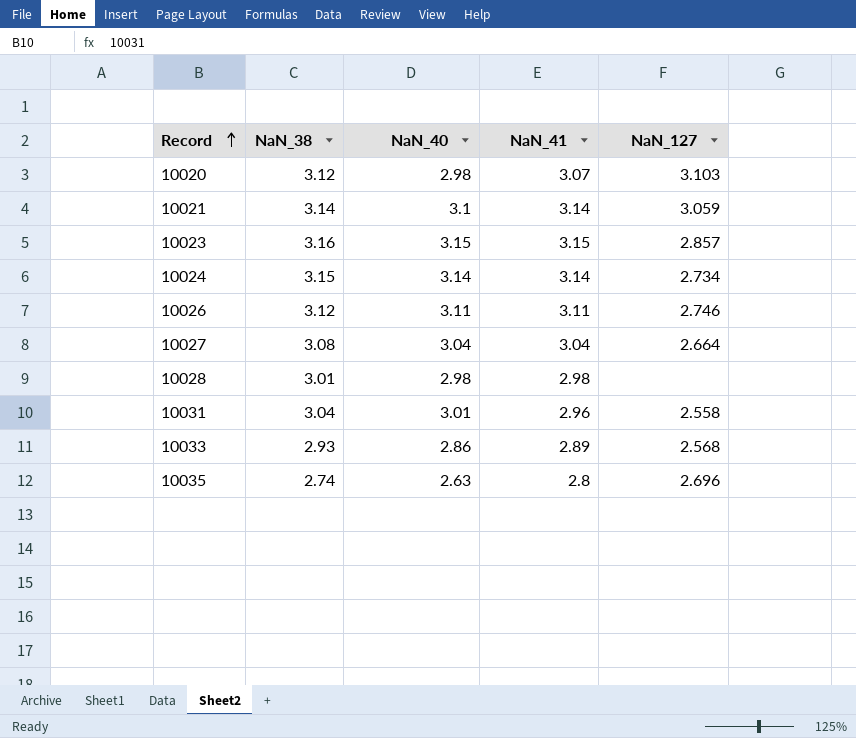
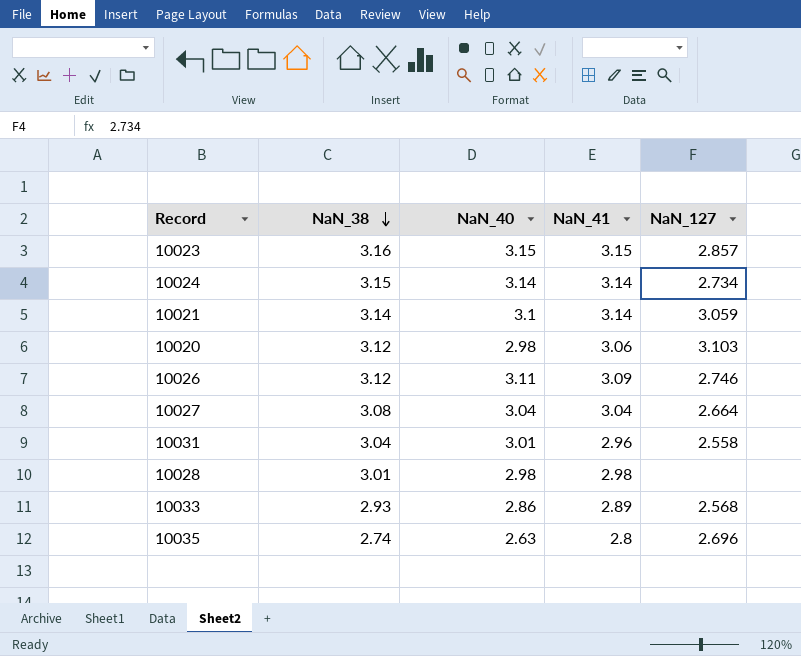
row order: Record ascending -> NaN_38 descending
10020 | NaN_41: 3.07 -> 3.06
10026 | NaN_41: 3.11 -> 3.09

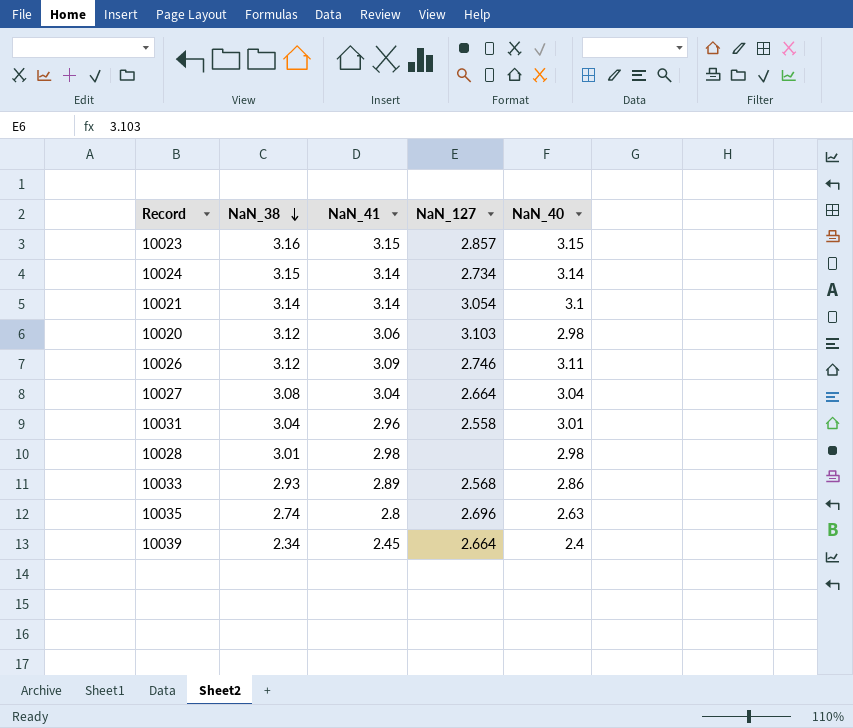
column NaN_40 | position: 3 -> 5
10021 | NaN_127: 3.059 -> 3.054
row 10039: none -> 2.34 | 2.45 | 2.664 | 2.4

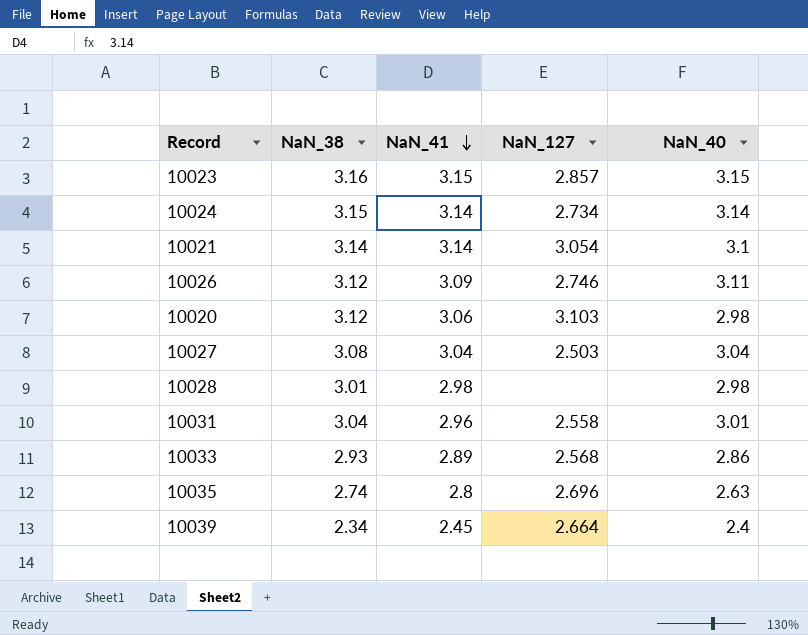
row order: NaN_38 descending -> NaN_41 descending
10027 | NaN_127: 2.664 -> 2.503

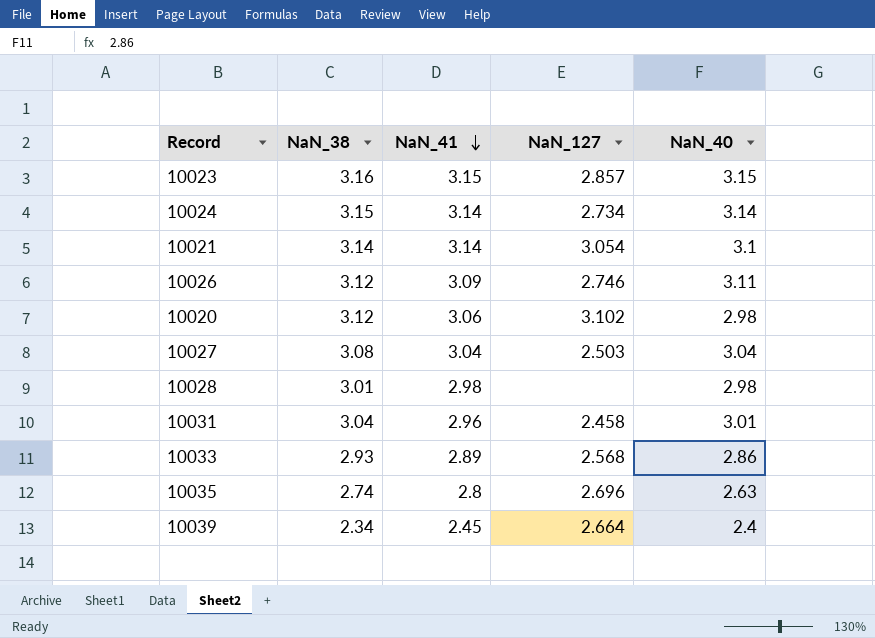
10020 | NaN_127: 3.103 -> 3.102
10031 | NaN_127: 2.558 -> 2.458

